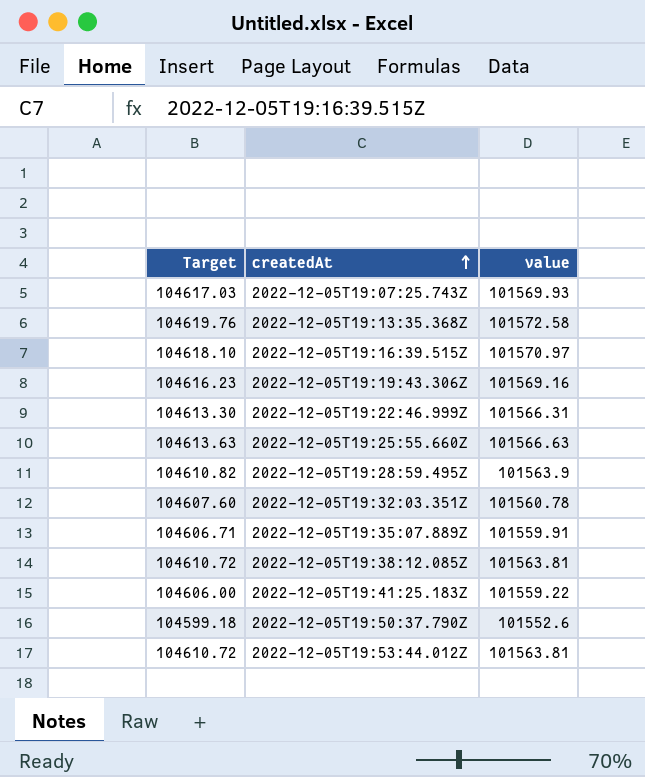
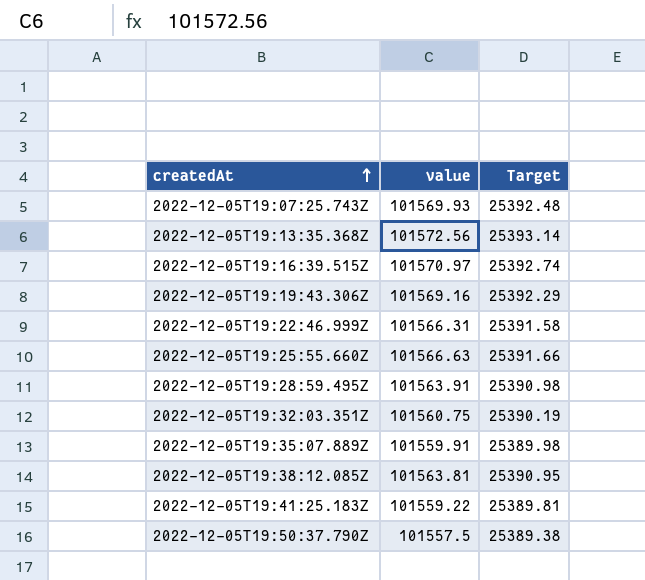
column Target | formula: [value] * 1.03 -> [value] * 0.25
column Target | position: 1 -> 3
row 2022-12-05T19:53:44.012Z: 104610.72 | 101563.81 -> none
2022-12-05T19:13:35.368Z | value: 101572.58 -> 101572.56
2022-12-05T19:28:59.495Z | value: 101563.9 -> 101563.91
2022-12-05T19:32:03.351Z | value: 101560.78 -> 101560.75
2022-12-05T19:50:37.790Z | value: 101552.6 -> 101557.5

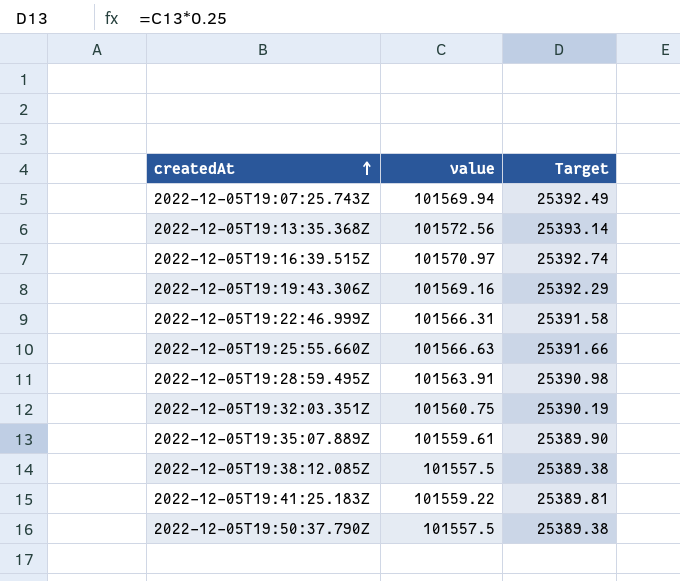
2022-12-05T19:07:25.743Z | value: 101569.93 -> 101569.94
2022-12-05T19:07:25.743Z | Target: 25392.48 -> 25392.49
2022-12-05T19:35:07.889Z | value: 101559.91 -> 101559.61
2022-12-05T19:35:07.889Z | Target: 25389.98 -> 25389.90
2022-12-05T19:38:12.085Z | value: 101563.81 -> 101557.5
2022-12-05T19:38:12.085Z | Target: 25390.95 -> 25389.38

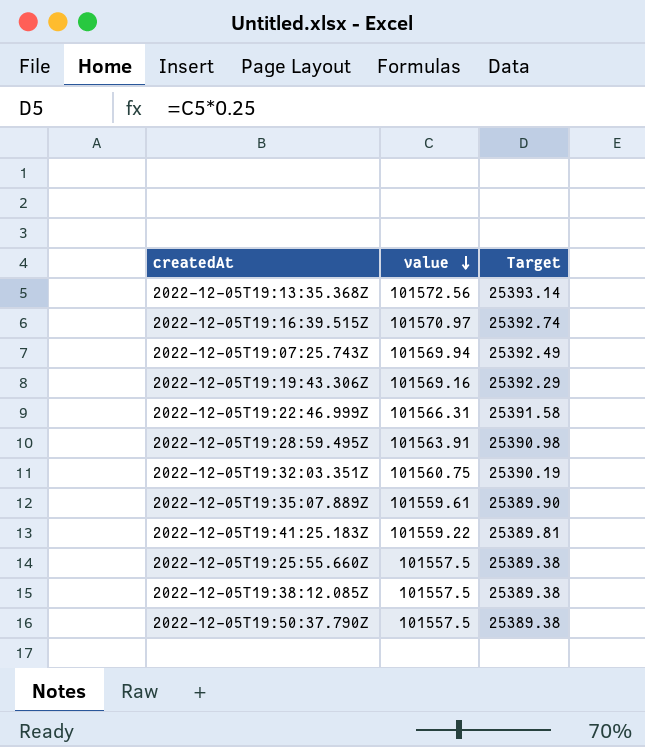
row order: createdAt ascending -> value descending
2022-12-05T19:25:55.660Z | value: 101566.63 -> 101557.5
2022-12-05T19:25:55.660Z | Target: 25391.66 -> 25389.38

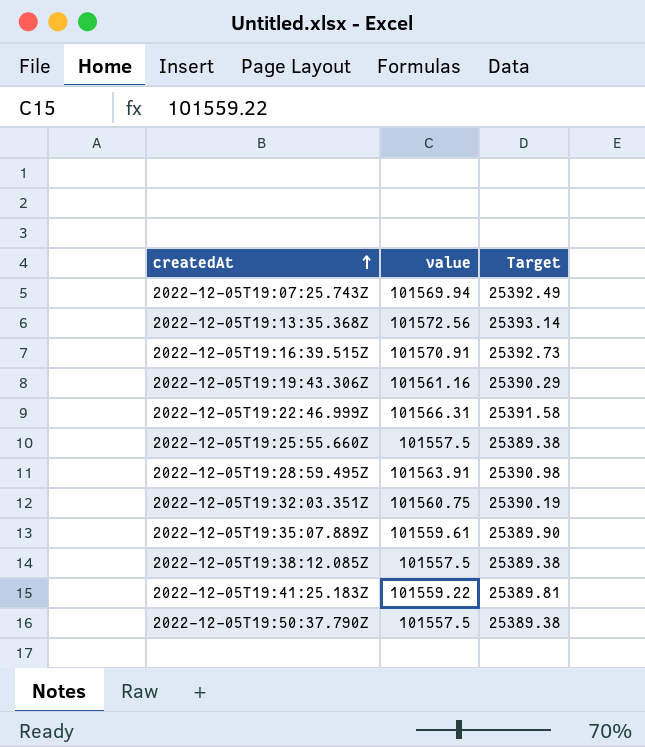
row order: value descending -> createdAt ascending
2022-12-05T19:16:39.515Z | value: 101570.97 -> 101570.91
2022-12-05T19:16:39.515Z | Target: 25392.74 -> 25392.73
2022-12-05T19:19:43.306Z | value: 101569.16 -> 101561.16
2022-12-05T19:19:43.306Z | Target: 25392.29 -> 25390.29

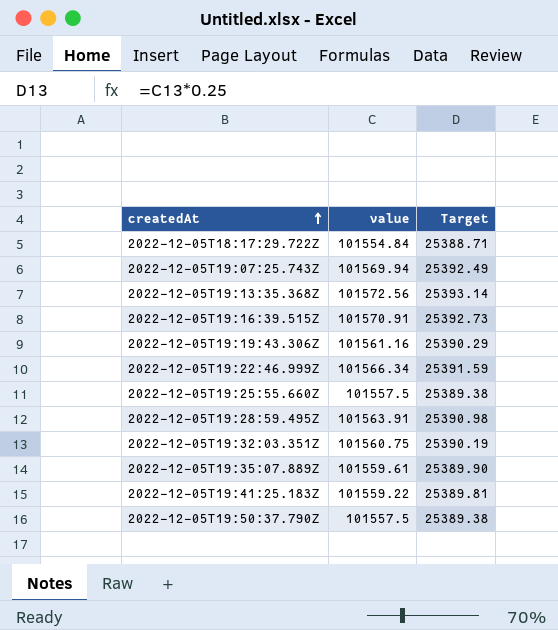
row 2022-12-05T19:38:12.085Z: 101557.5 | 25389.38 -> none
row 2022-12-05T18:17:29.722Z: none -> 101554.84 | 25388.71
2022-12-05T19:22:46.999Z | value: 101566.31 -> 101566.34
2022-12-05T19:22:46.999Z | Target: 25391.58 -> 25391.59

